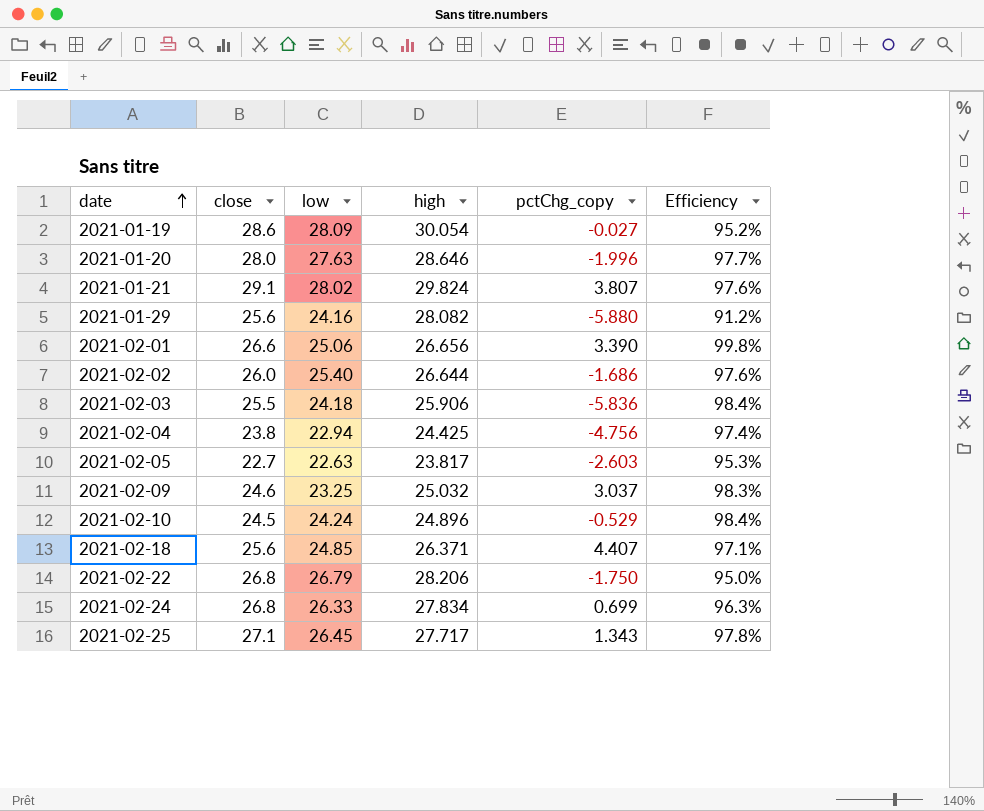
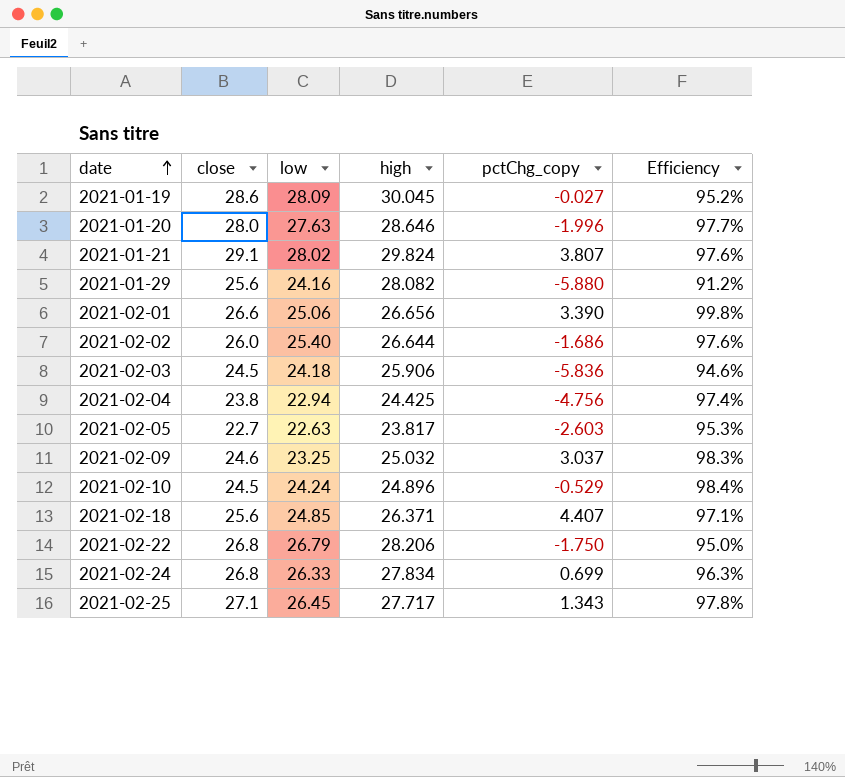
2021-01-19 | high: 30.054 -> 30.045
2021-02-03 | close: 25.5 -> 24.5
2021-02-03 | Efficiency: 98.4% -> 94.6%

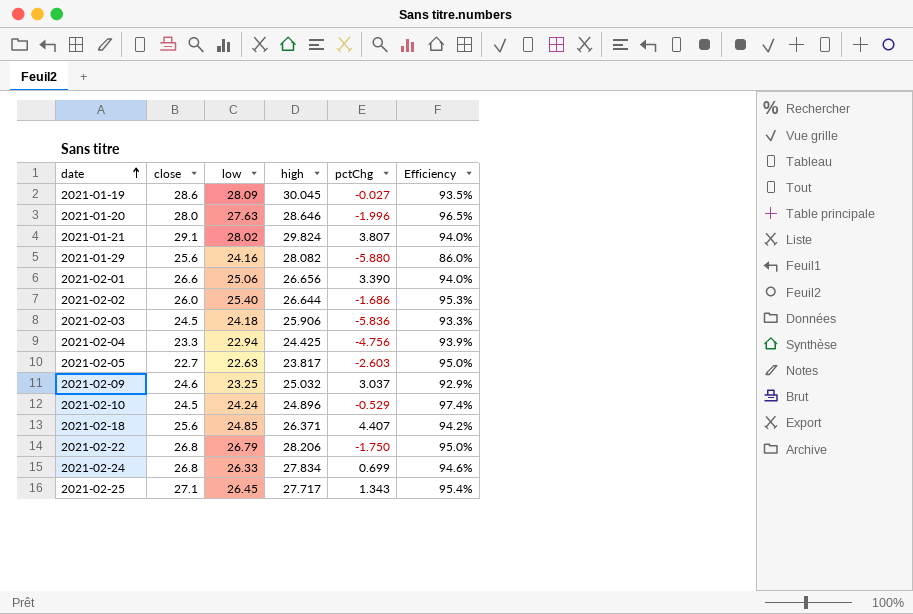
column name: pctChg_copy -> pctChg
column Efficiency | formula: [close] / [high] -> [low] / [high]
2021-02-04 | close: 23.8 -> 23.3

